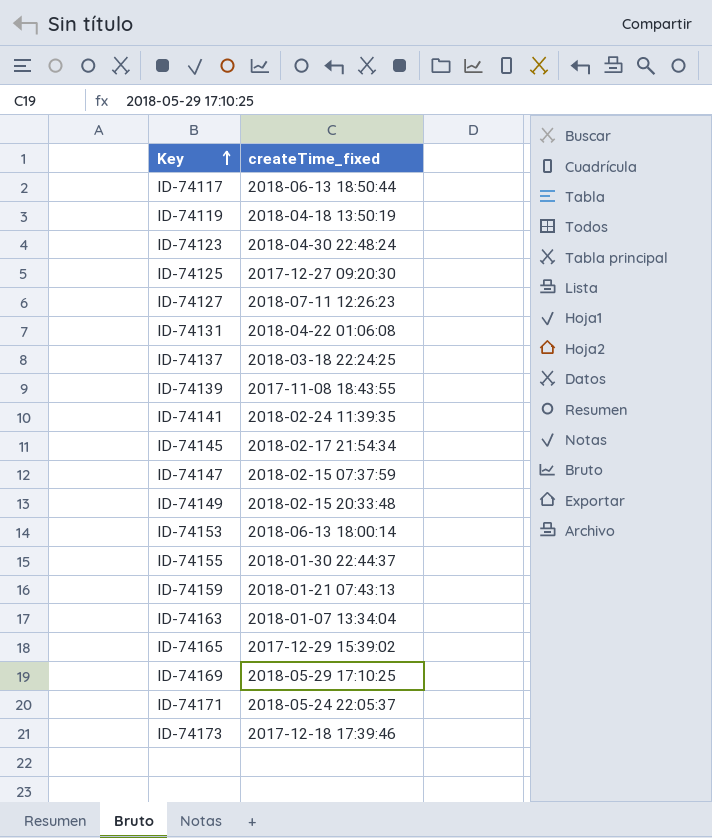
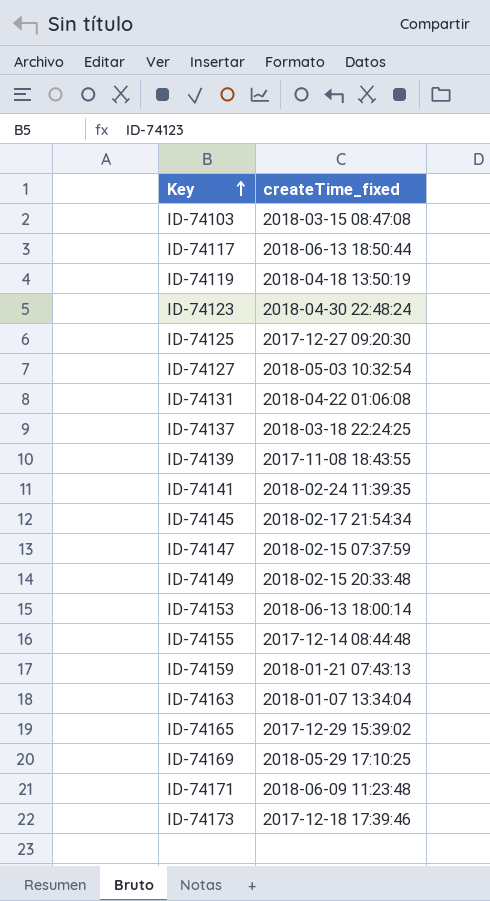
row ID-74103: none -> 2018-03-15 08:47:08
ID-74127 | createTime_fixed: 2018-07-11 12:26:23 -> 2018-05-03 10:32:54
ID-74155 | createTime_fixed: 2018-01-30 22:44:37 -> 2017-12-14 08:44:48
ID-74171 | createTime_fixed: 2018-05-24 22:05:37 -> 2018-06-09 11:23:48

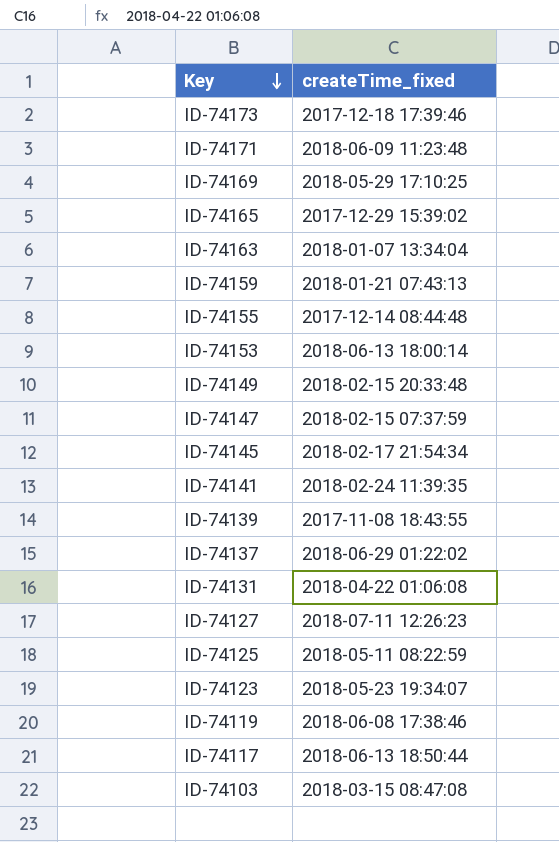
row order: Key ascending -> Key descending
ID-74137 | createTime_fixed: 2018-03-18 22:24:25 -> 2018-06-29 01:22:02
ID-74127 | createTime_fixed: 2018-05-03 10:32:54 -> 2018-07-11 12:26:23
ID-74125 | createTime_fixed: 2017-12-27 09:20:30 -> 2018-05-11 08:22:59
ID-74123 | createTime_fixed: 2018-04-30 22:48:24 -> 2018-05-23 19:34:07
ID-74119 | createTime_fixed: 2018-04-18 13:50:19 -> 2018-06-08 17:38:46

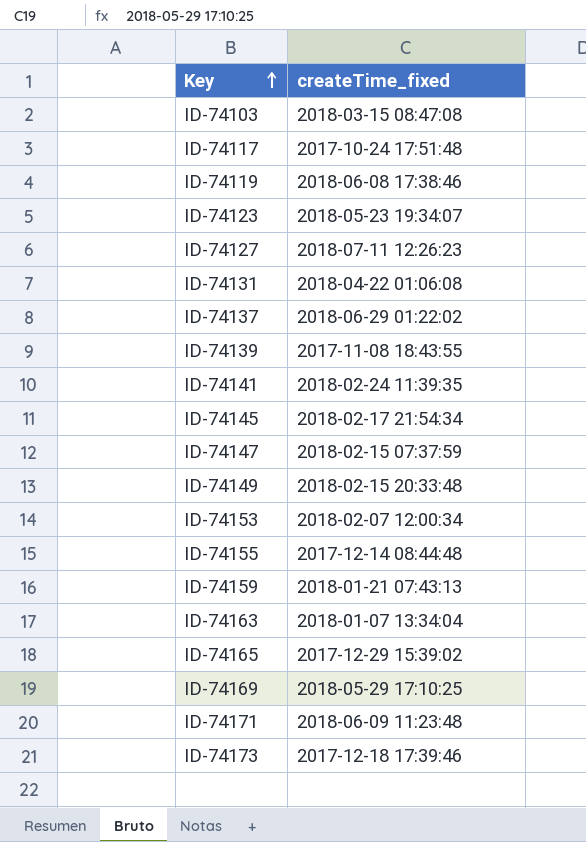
row order: Key descending -> Key ascending
row ID-74125: 2018-05-11 08:22:59 -> none
ID-74117 | createTime_fixed: 2018-06-13 18:50:44 -> 2017-10-24 17:51:48
ID-74153 | createTime_fixed: 2018-06-13 18:00:14 -> 2018-02-07 12:00:34

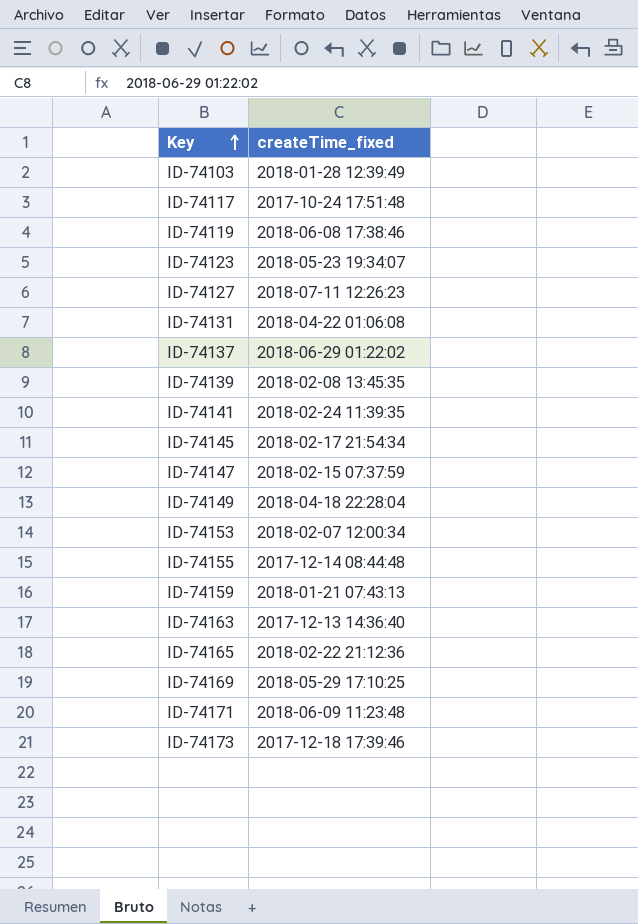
ID-74103 | createTime_fixed: 2018-03-15 08:47:08 -> 2018-01-28 12:39:49
ID-74139 | createTime_fixed: 2017-11-08 18:43:55 -> 2018-02-08 13:45:35
ID-74149 | createTime_fixed: 2018-02-15 20:33:48 -> 2018-04-18 22:28:04
ID-74163 | createTime_fixed: 2018-01-07 13:34:04 -> 2017-12-13 14:36:40
ID-74165 | createTime_fixed: 2017-12-29 15:39:02 -> 2018-02-22 21:12:36

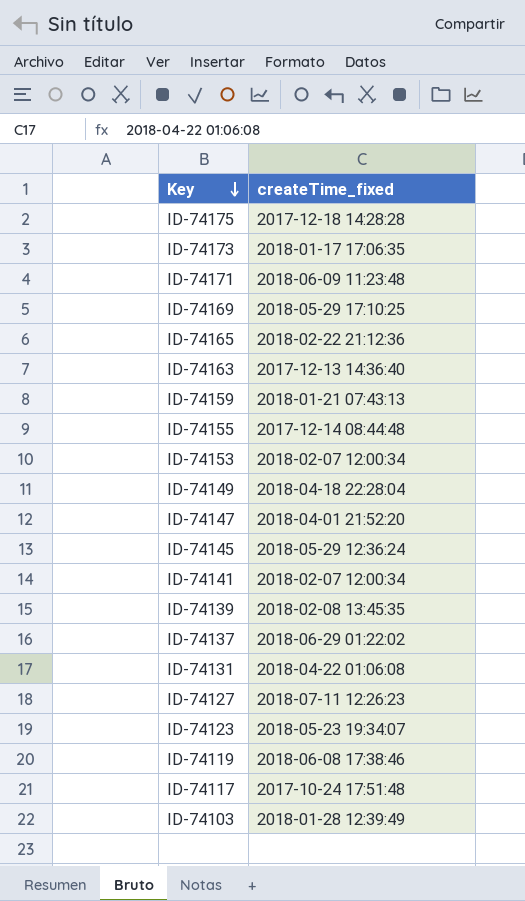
row order: Key ascending -> Key descending
row ID-74175: none -> 2017-12-18 14:28:28
ID-74173 | createTime_fixed: 2017-12-18 17:39:46 -> 2018-01-17 17:06:35
ID-74147 | createTime_fixed: 2018-02-15 07:37:59 -> 2018-04-01 21:52:20
ID-74145 | createTime_fixed: 2018-02-17 21:54:34 -> 2018-05-29 12:36:24
ID-74141 | createTime_fixed: 2018-02-24 11:39:35 -> 2018-02-07 12:00:34

